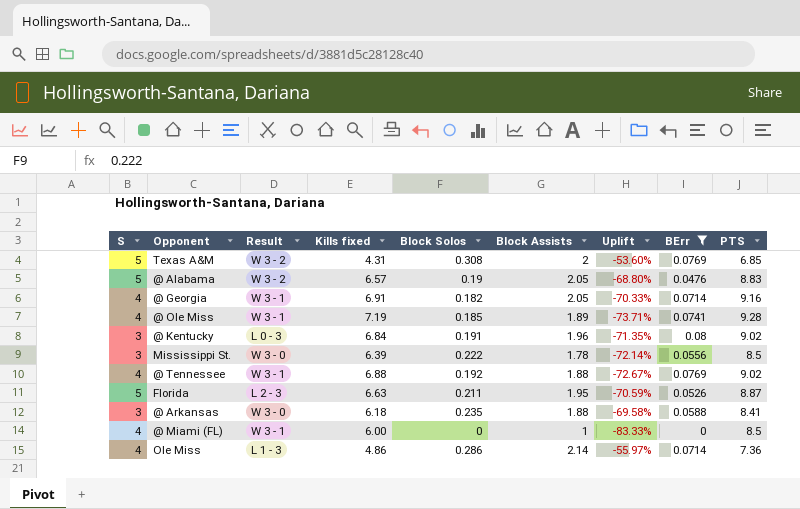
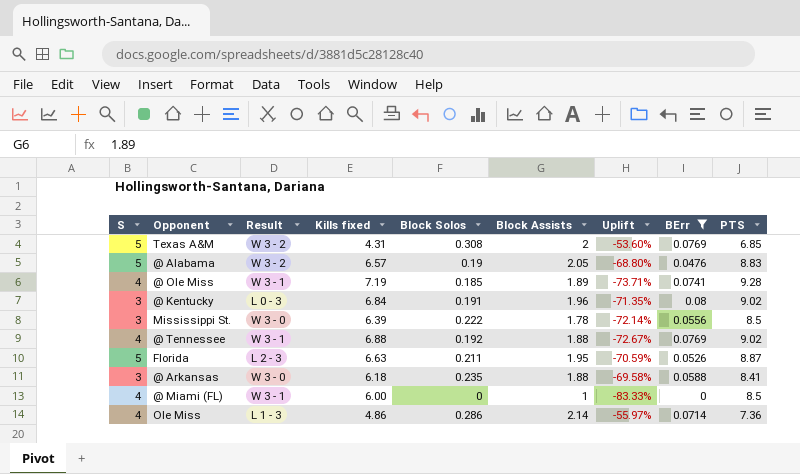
row @ Georgia: 4 | W 3 - 1 | 6.91 | 0.182 | 2.05 | -70.33% | 0.0714 | 9.16 -> none

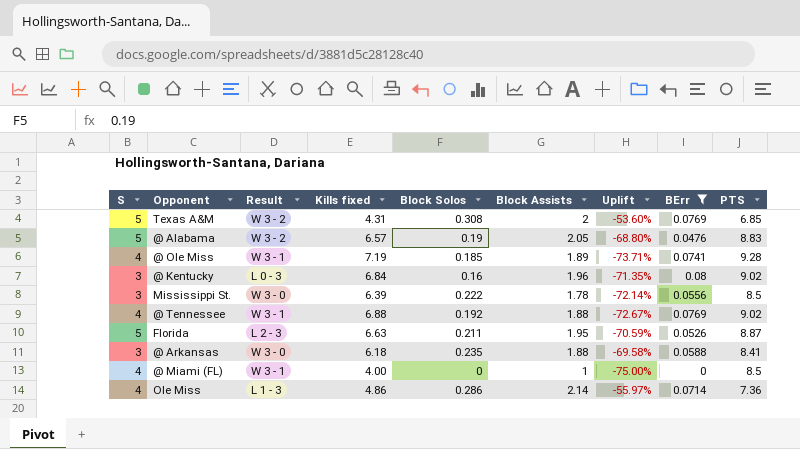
@ Kentucky | Block Solos: 0.191 -> 0.16
@ Miami (FL) | Kills fixed: 6.00 -> 4.00
@ Miami (FL) | Uplift: -83.33% -> -75.00%

